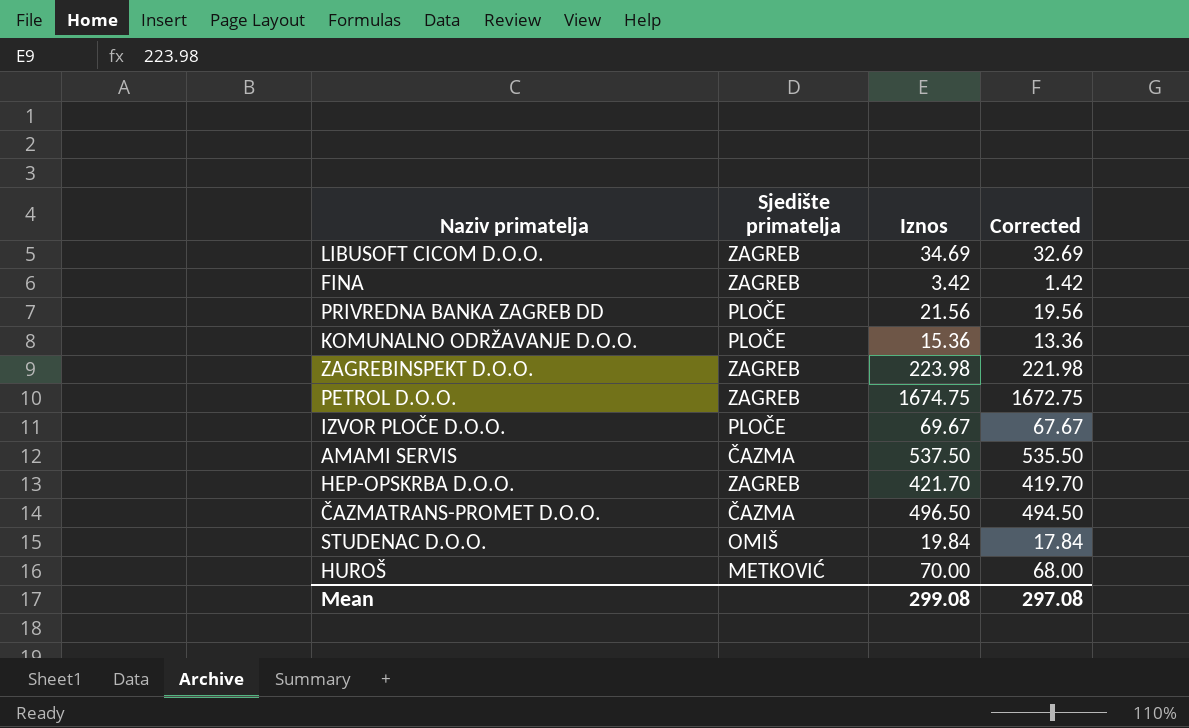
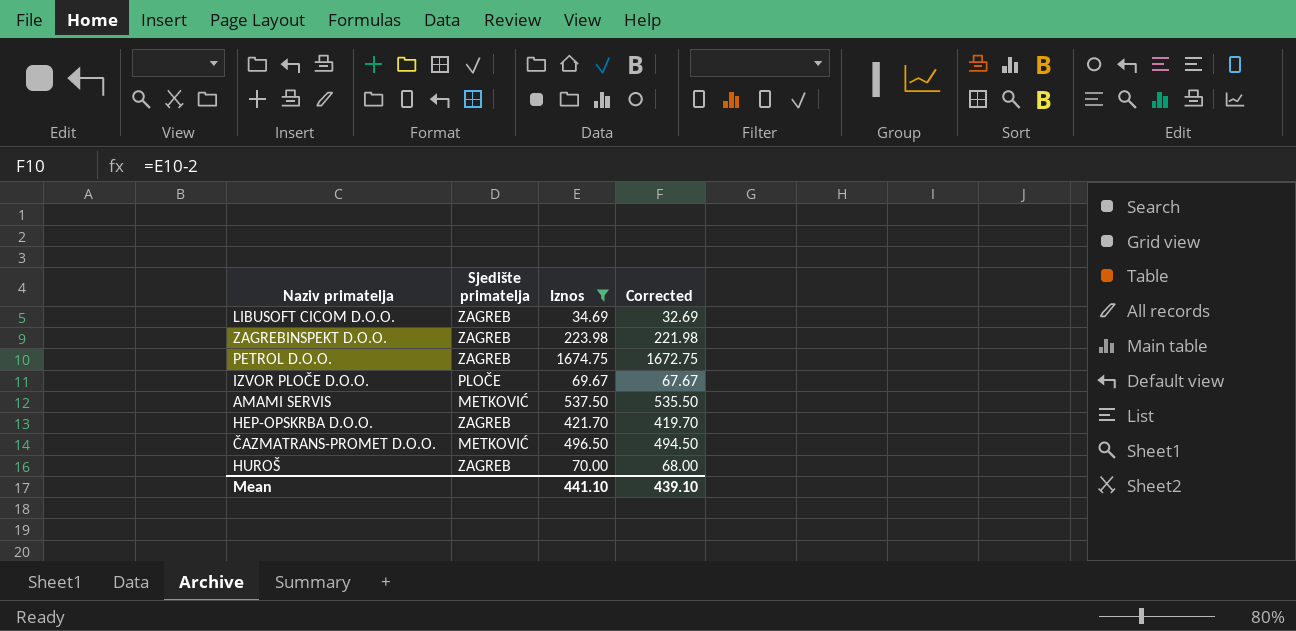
filter: none -> Iznos >= 34.69
AMAMI SERVIS | Sjedište primatelja: ČAZMA -> METKOVIĆ
ČAZMATRANS-PROMET D.O.O. | Sjedište primatelja: ČAZMA -> METKOVIĆ
HUROŠ | Sjedište primatelja: METKOVIĆ -> ZAGREB
Mean | Iznos: 299.08 -> 441.10
Mean | Corrected: 297.08 -> 439.10

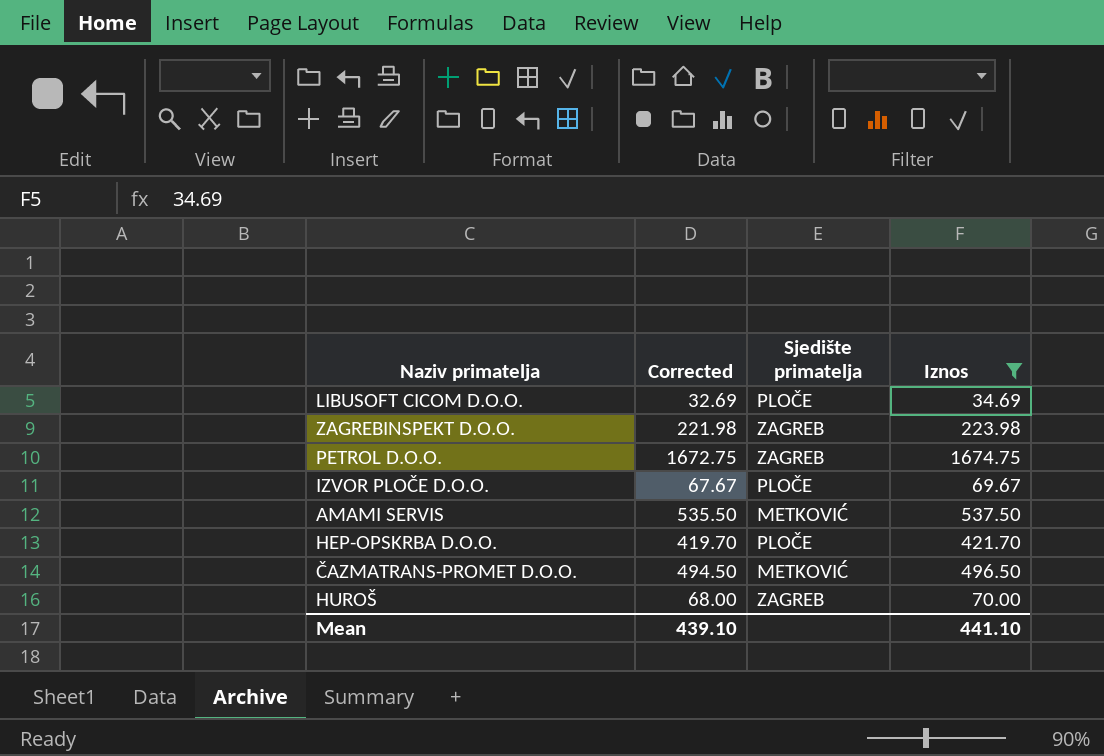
column Corrected | position: 4 -> 2
LIBUSOFT CICOM D.O.O. | Sjedište primatelja: ZAGREB -> PLOČE
HEP-OPSKRBA D.O.O. | Sjedište primatelja: ZAGREB -> PLOČE

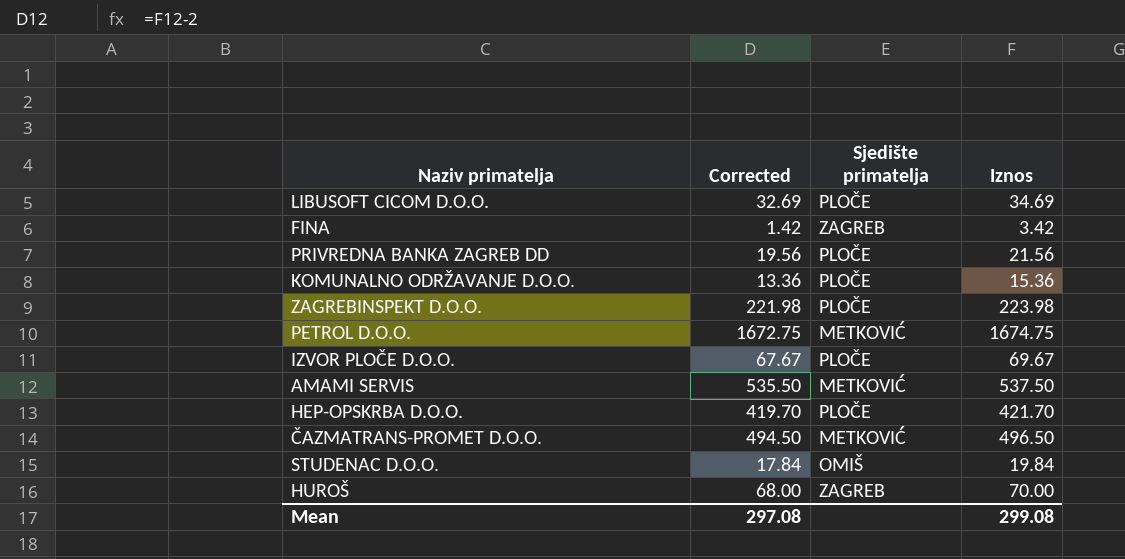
filter: Iznos >= 34.69 -> none
ZAGREBINSPEKT D.O.O. | Sjedište primatelja: ZAGREB -> PLOČE
PETROL D.O.O. | Sjedište primatelja: ZAGREB -> METKOVIĆ
Mean | Corrected: 439.10 -> 297.08
Mean | Iznos: 441.10 -> 299.08

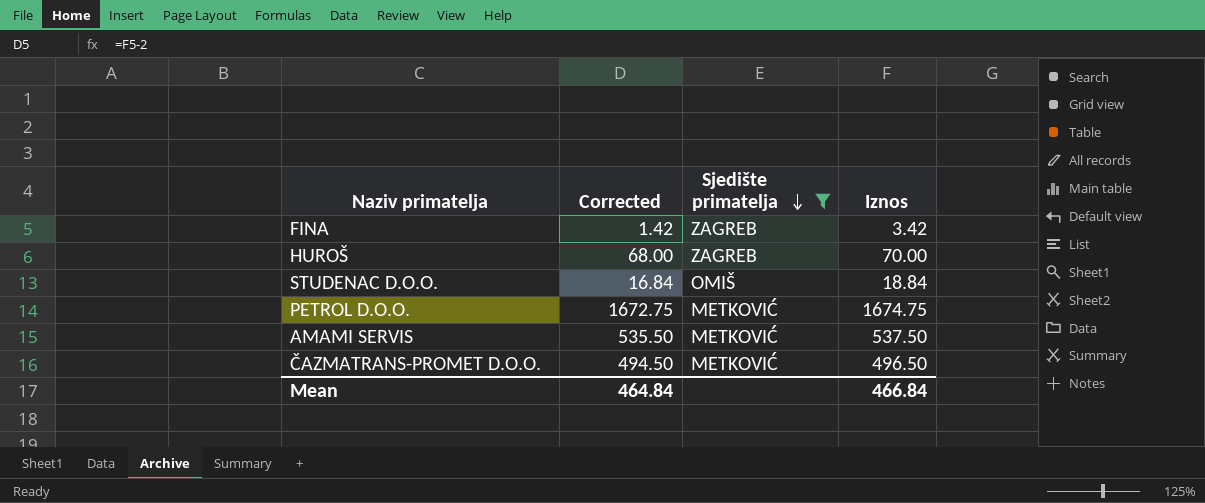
filter: none -> Sjedište primatelja != PLOČE
row order: none -> Sjedište primatelja descending
STUDENAC D.O.O. | Corrected: 17.84 -> 16.84
STUDENAC D.O.O. | Iznos: 19.84 -> 18.84
Mean | Corrected: 297.08 -> 464.84
Mean | Iznos: 299.08 -> 466.84

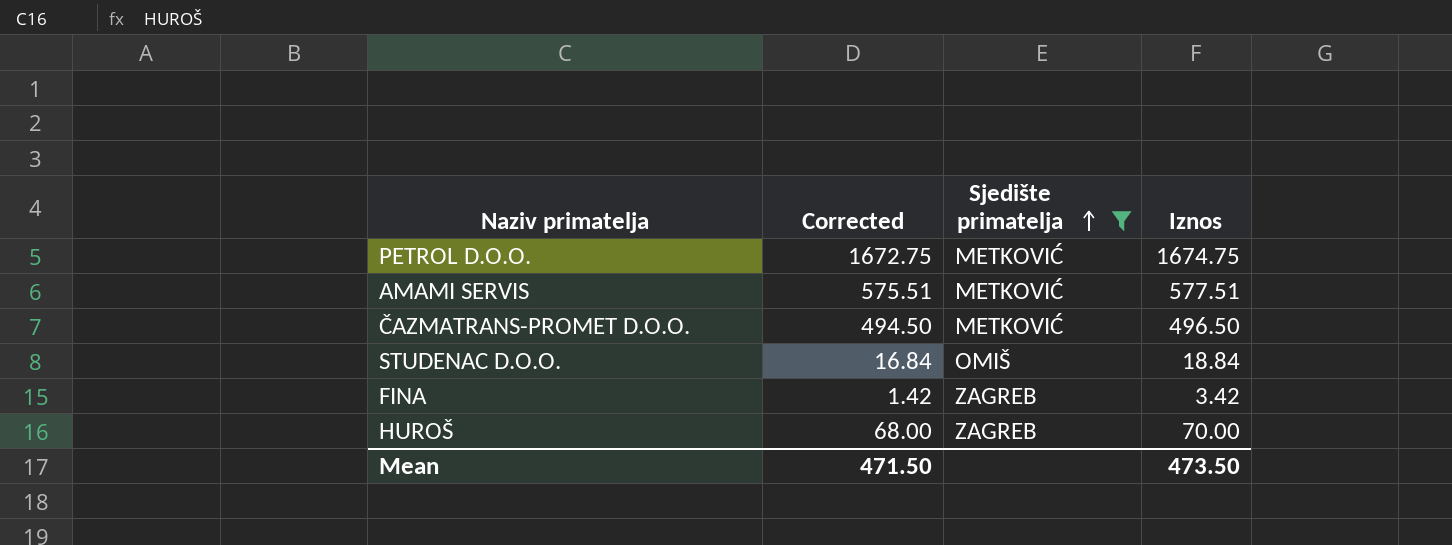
row order: Sjedište primatelja descending -> Sjedište primatelja ascending
AMAMI SERVIS | Corrected: 535.50 -> 575.51
AMAMI SERVIS | Iznos: 537.50 -> 577.51
Mean | Corrected: 464.84 -> 471.50
Mean | Iznos: 466.84 -> 473.50

